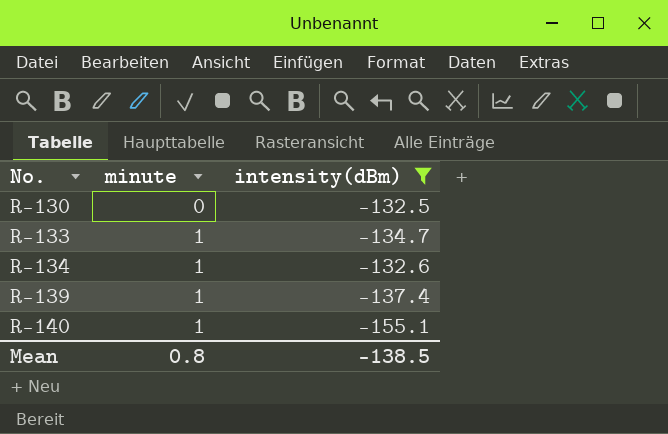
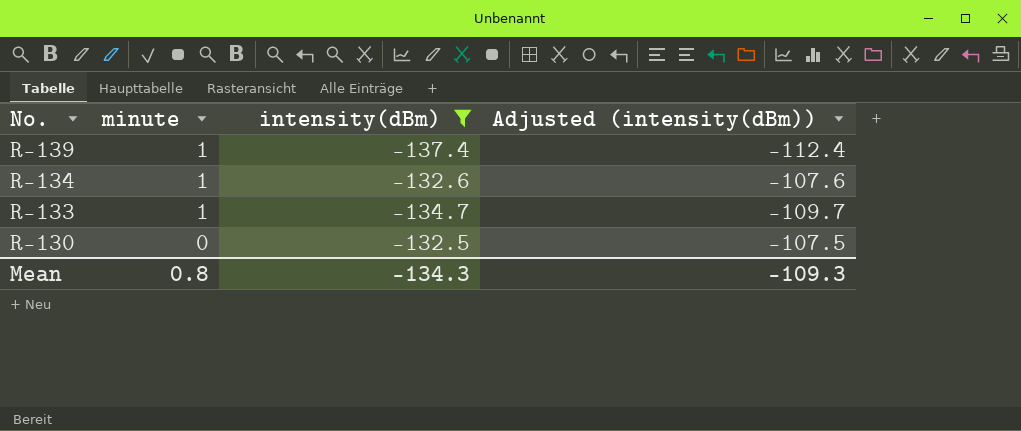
row order: No. ascending -> No. descending
column Adjusted (intensity(dBm)) | formula: none -> [intensity(dBm)] + 25
row R-140: 1 | -155.1 -> none
Mean | intensity(dBm): -138.5 -> -134.3

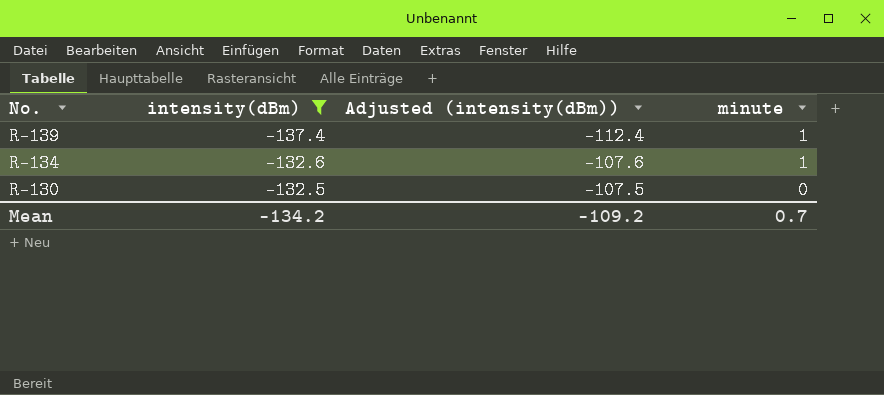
column minute | position: 2 -> 4
row R-133: 1 | -134.7 | -109.7 -> none
Mean | intensity(dBm): -134.3 -> -134.2
Mean | Adjusted (intensity(dBm)): -109.3 -> -109.2
Mean | minute: 0.8 -> 0.7

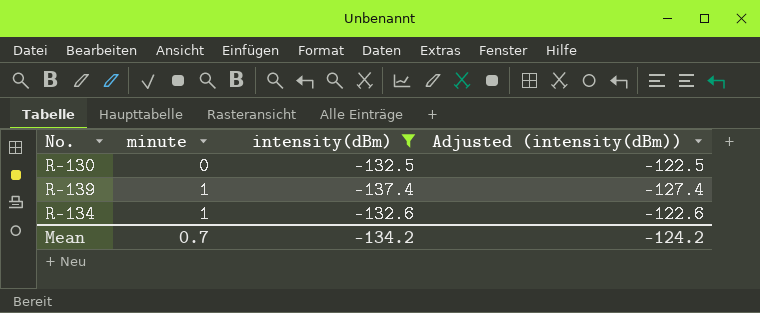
row order: No. descending -> minute ascending
column minute | position: 4 -> 2
column Adjusted (intensity(dBm)) | formula: [intensity(dBm)] + 25 -> [intensity(dBm)] + 10
Mean | Adjusted (intensity(dBm)): -109.2 -> -124.2

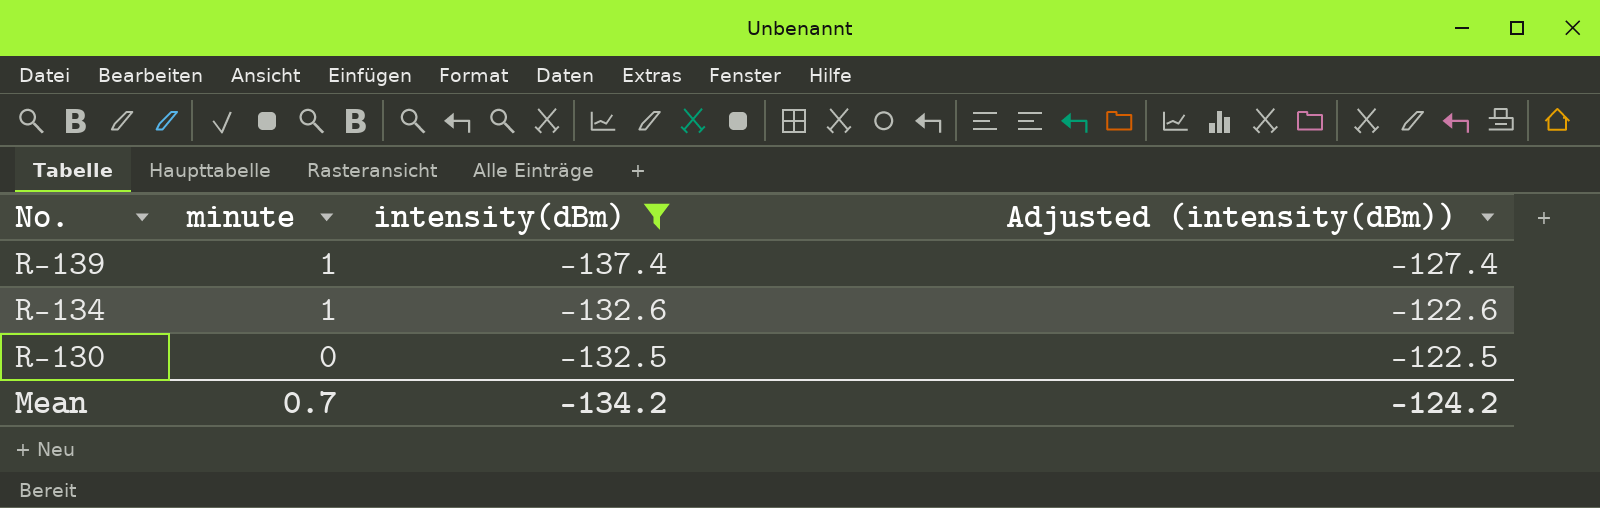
row order: minute ascending -> No. descending

